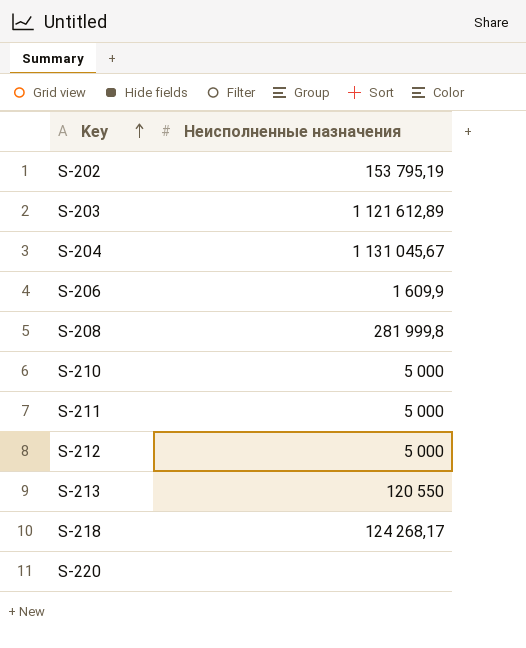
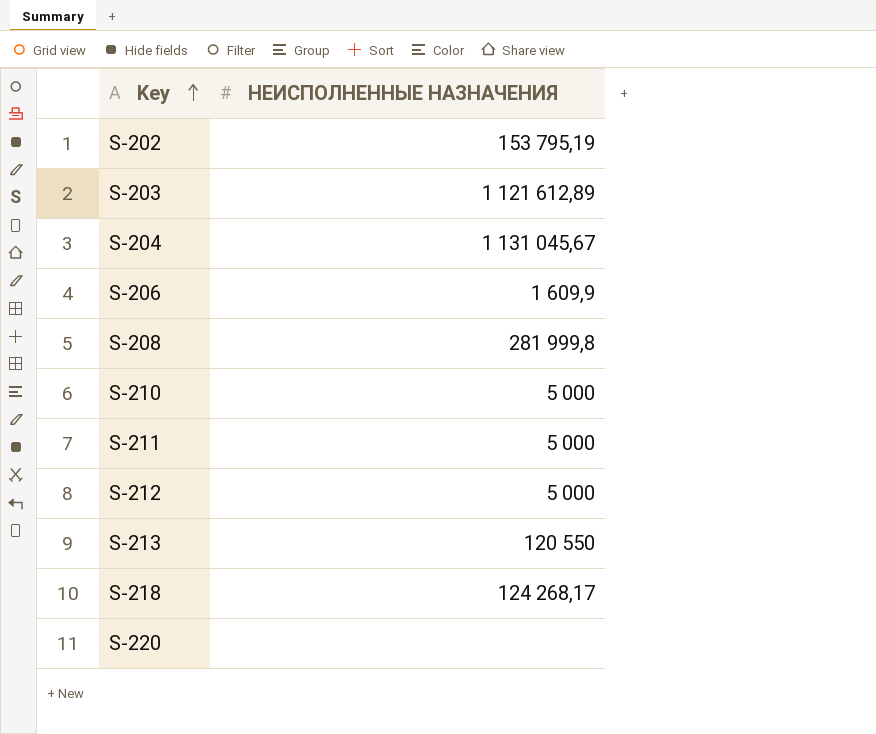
column name: Неисполненные назначения -> НЕИСПОЛНЕННЫЕ НАЗНАЧЕНИЯ

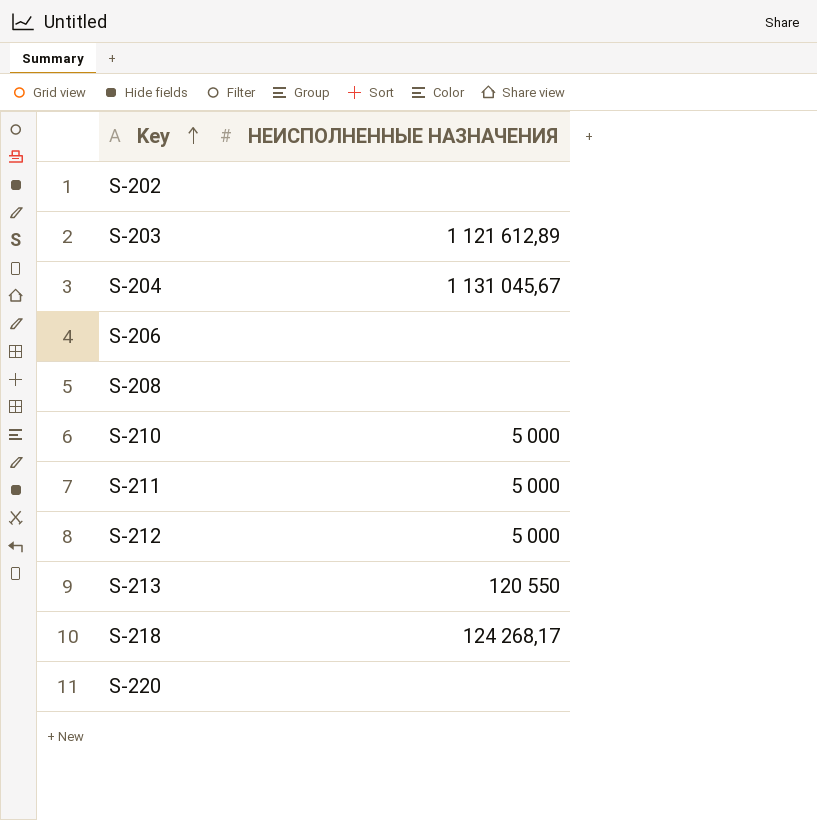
S-202 | НЕИСПОЛНЕННЫЕ НАЗНАЧЕНИЯ: 153 795,19 -> none
S-206 | НЕИСПОЛНЕННЫЕ НАЗНАЧЕНИЯ: 1 609,9 -> none
S-208 | НЕИСПОЛНЕННЫЕ НАЗНАЧЕНИЯ: 281 999,8 -> none

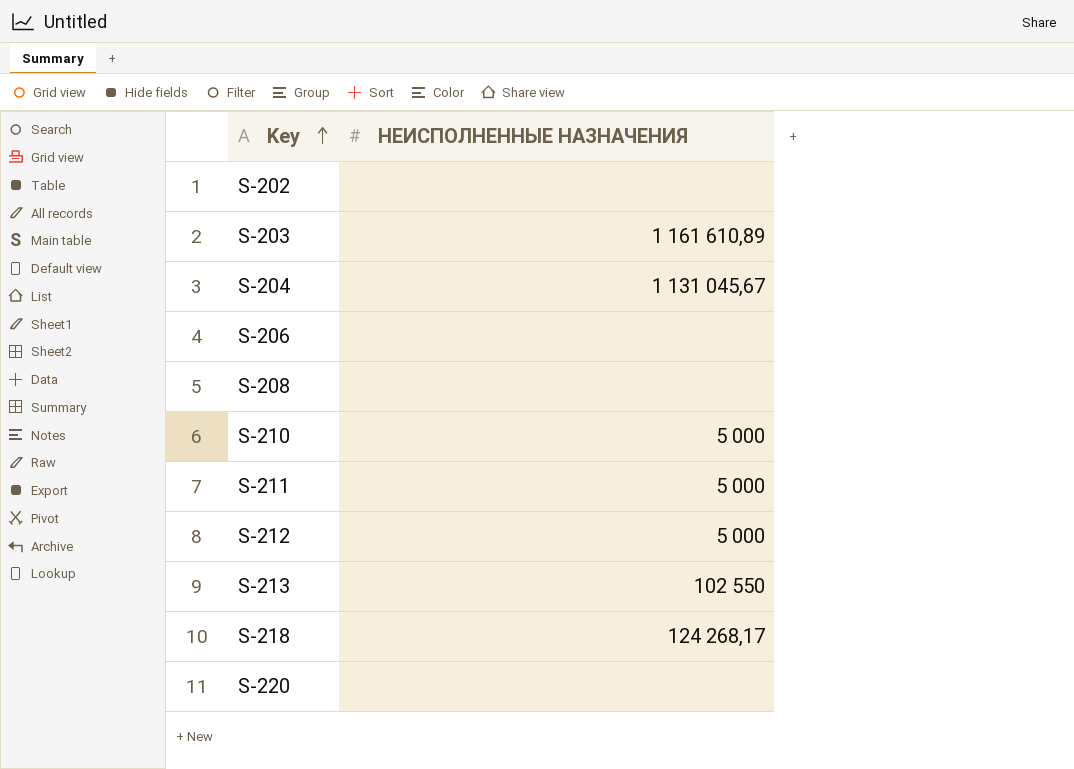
S-203 | НЕИСПОЛНЕННЫЕ НАЗНАЧЕНИЯ: 1 121 612,89 -> 1 161 610,89
S-213 | НЕИСПОЛНЕННЫЕ НАЗНАЧЕНИЯ: 120 550 -> 102 550

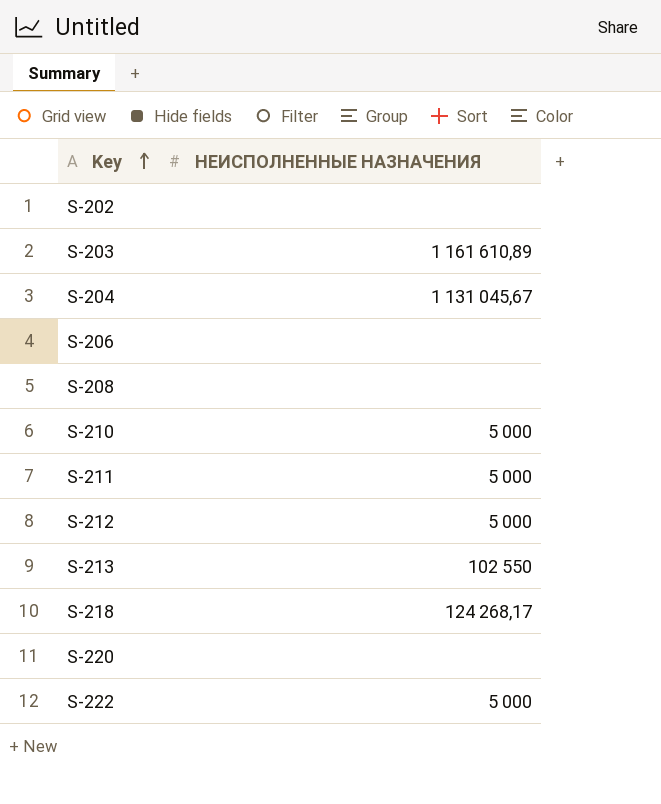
row S-222: none -> 5 000

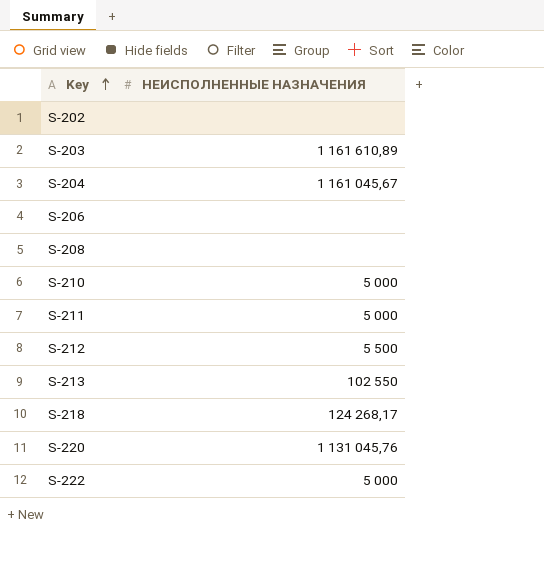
S-204 | НЕИСПОЛНЕННЫЕ НАЗНАЧЕНИЯ: 1 131 045,67 -> 1 161 045,67
S-212 | НЕИСПОЛНЕННЫЕ НАЗНАЧЕНИЯ: 5 000 -> 5 500
S-220 | НЕИСПОЛНЕННЫЕ НАЗНАЧЕНИЯ: none -> 1 131 045,76

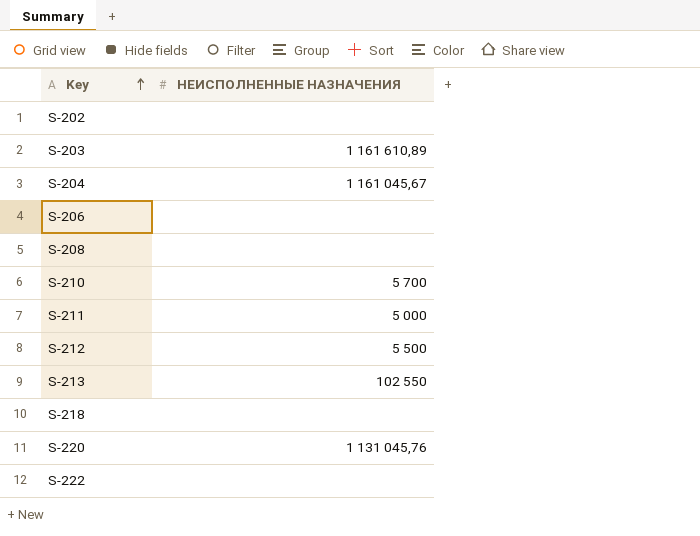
S-210 | НЕИСПОЛНЕННЫЕ НАЗНАЧЕНИЯ: 5 000 -> 5 700
S-218 | НЕИСПОЛНЕННЫЕ НАЗНАЧЕНИЯ: 124 268,17 -> none
S-222 | НЕИСПОЛНЕННЫЕ НАЗНАЧЕНИЯ: 5 000 -> none

